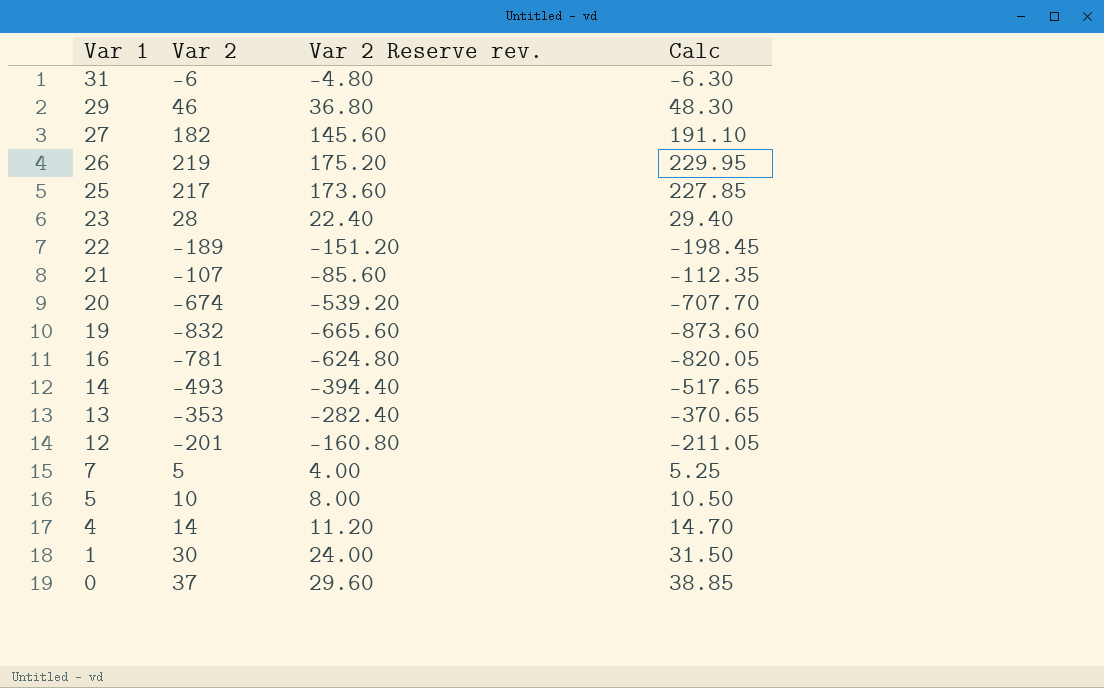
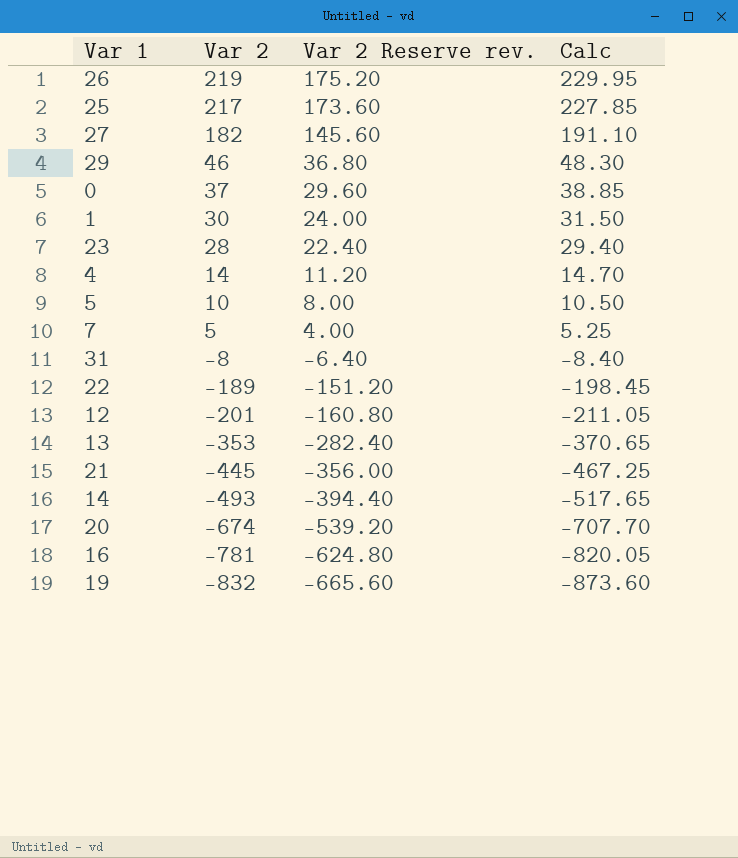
row order: Var 1 descending -> Var 2 descending
31 | Var 2: -6 -> -8
31 | Var 2 Reserve rev.: -4.80 -> -6.40
31 | Calc: -6.30 -> -8.40
21 | Var 2: -107 -> -445
21 | Var 2 Reserve rev.: -85.60 -> -356.00
21 | Calc: -112.35 -> -467.25

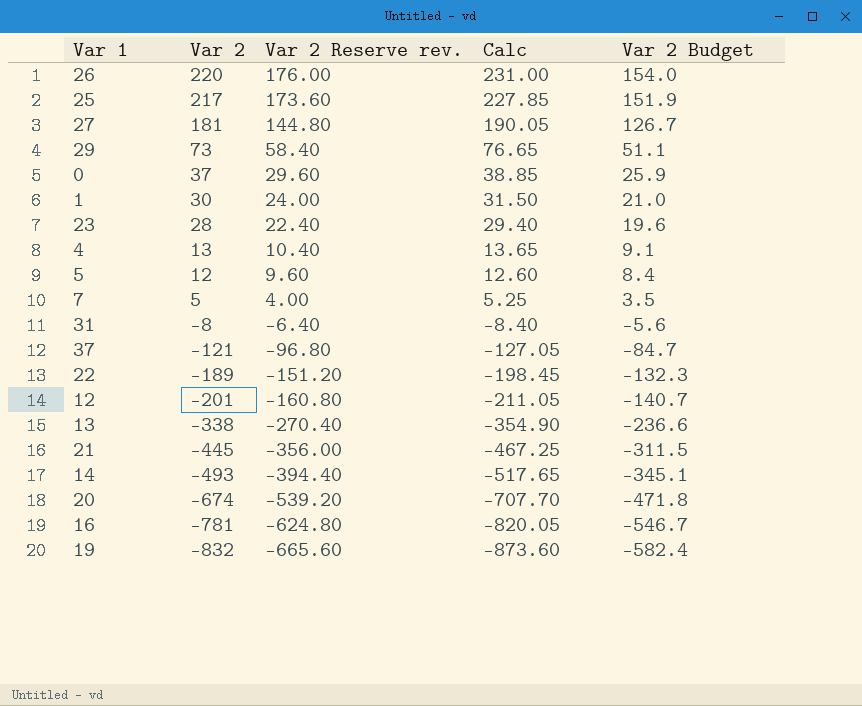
column Var 2 Budget | formula: none -> [Var 2] * 0.7
26 | Var 2: 219 -> 220
26 | Var 2 Reserve rev.: 175.20 -> 176.00
26 | Calc: 229.95 -> 231.00
27 | Var 2: 182 -> 181
27 | Var 2 Reserve rev.: 145.60 -> 144.80
27 | Calc: 191.10 -> 190.05
29 | Var 2: 46 -> 73
29 | Var 2 Reserve rev.: 36.80 -> 58.40
29 | Calc: 48.30 -> 76.65
4 | Var 2: 14 -> 13
4 | Var 2 Reserve rev.: 11.20 -> 10.40
4 | Calc: 14.70 -> 13.65
5 | Var 2: 10 -> 12
5 | Var 2 Reserve rev.: 8.00 -> 9.60
5 | Calc: 10.50 -> 12.60
row 37: none -> -121 | -96.80 | -127.05 | -84.7
13 | Var 2: -353 -> -338
13 | Var 2 Reserve rev.: -282.40 -> -270.40
13 | Calc: -370.65 -> -354.90

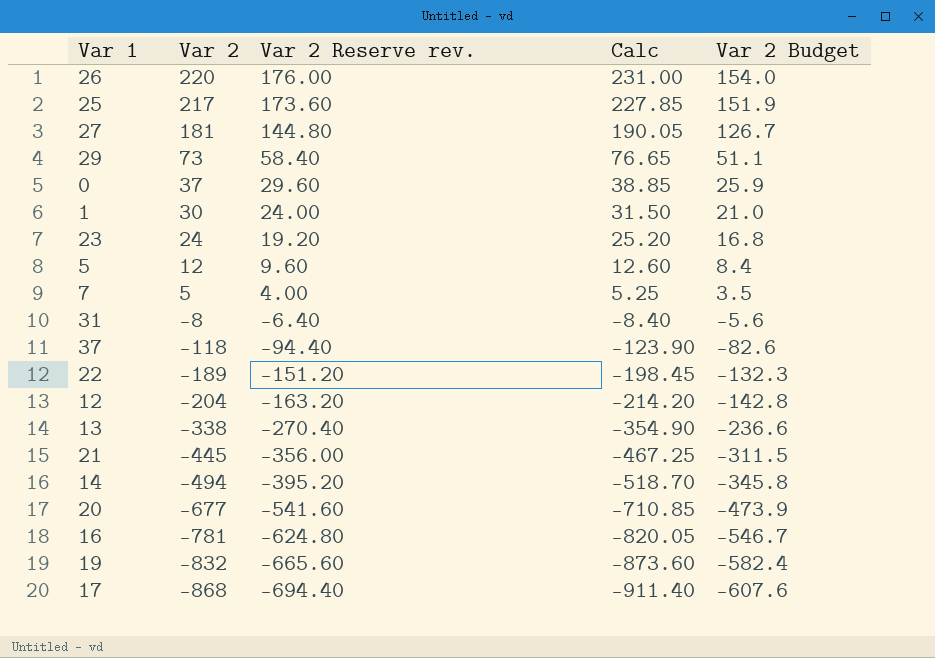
row 4: 13 | 10.40 | 13.65 | 9.1 -> none
23 | Var 2: 28 -> 24
23 | Var 2 Reserve rev.: 22.40 -> 19.20
23 | Calc: 29.40 -> 25.20
23 | Var 2 Budget: 19.6 -> 16.8
37 | Var 2: -121 -> -118
37 | Var 2 Reserve rev.: -96.80 -> -94.40
37 | Calc: -127.05 -> -123.90
37 | Var 2 Budget: -84.7 -> -82.6
12 | Var 2: -201 -> -204
12 | Var 2 Reserve rev.: -160.80 -> -163.20
12 | Calc: -211.05 -> -214.20
12 | Var 2 Budget: -140.7 -> -142.8
14 | Var 2: -493 -> -494
14 | Var 2 Reserve rev.: -394.40 -> -395.20
14 | Calc: -517.65 -> -518.70
14 | Var 2 Budget: -345.1 -> -345.8
20 | Var 2: -674 -> -677
20 | Var 2 Reserve rev.: -539.20 -> -541.60
20 | Calc: -707.70 -> -710.85
20 | Var 2 Budget: -471.8 -> -473.9
row 17: none -> -868 | -694.40 | -911.40 | -607.6

